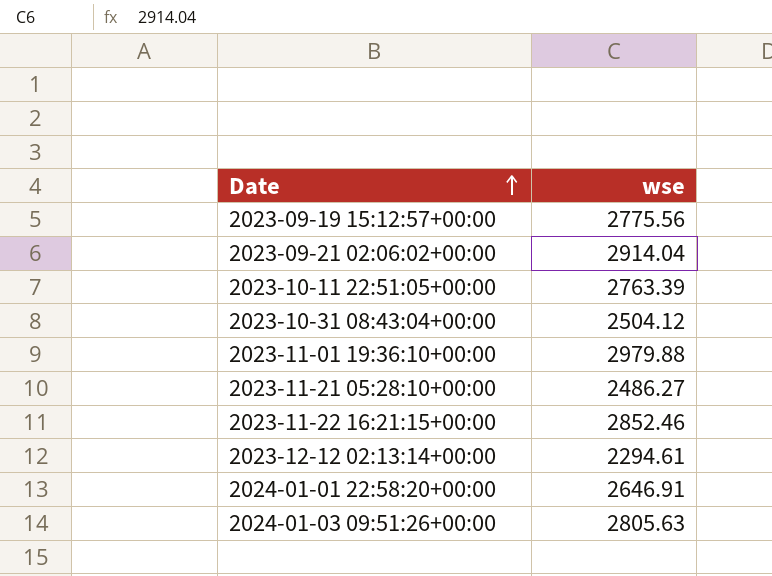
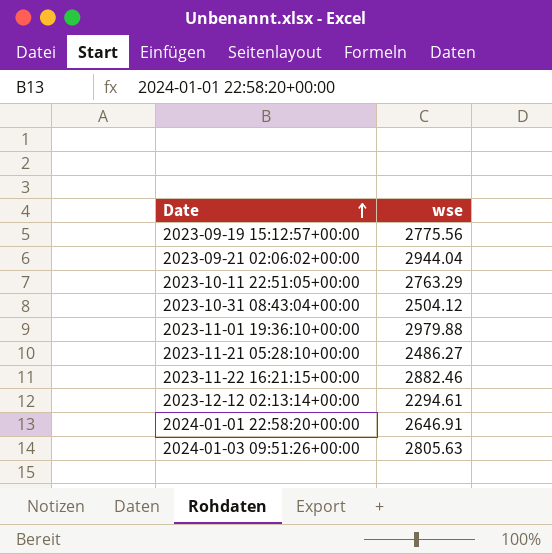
2023-09-21 02:06:02+00:00 | wse: 2914.04 -> 2944.04
2023-10-11 22:51:05+00:00 | wse: 2763.39 -> 2763.29
2023-11-22 16:21:15+00:00 | wse: 2852.46 -> 2882.46

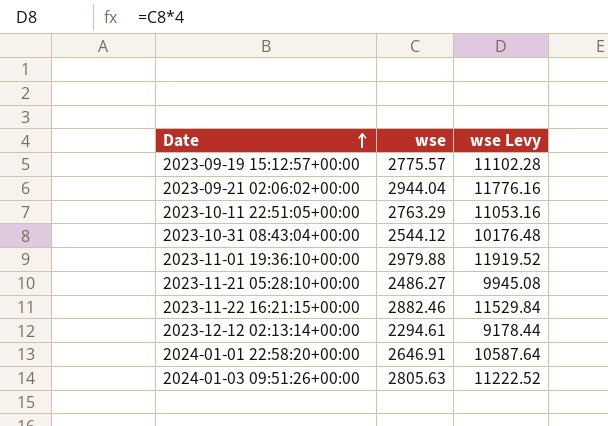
column wse Levy | formula: none -> [wse] * 4
2023-09-19 15:12:57+00:00 | wse: 2775.56 -> 2775.57
2023-10-31 08:43:04+00:00 | wse: 2504.12 -> 2544.12

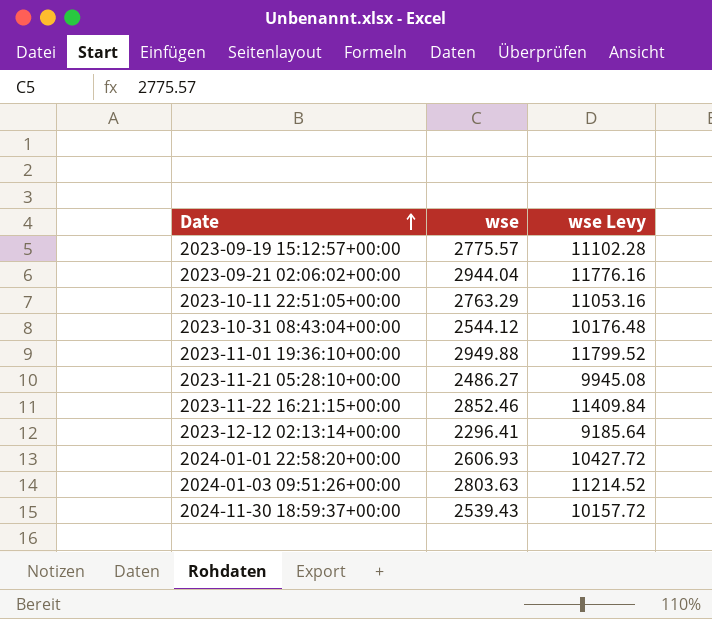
2023-11-01 19:36:10+00:00 | wse: 2979.88 -> 2949.88
2023-11-01 19:36:10+00:00 | wse Levy: 11919.52 -> 11799.52
2023-11-22 16:21:15+00:00 | wse: 2882.46 -> 2852.46
2023-11-22 16:21:15+00:00 | wse Levy: 11529.84 -> 11409.84
2023-12-12 02:13:14+00:00 | wse: 2294.61 -> 2296.41
2023-12-12 02:13:14+00:00 | wse Levy: 9178.44 -> 9185.64
2024-01-01 22:58:20+00:00 | wse: 2646.91 -> 2606.93
2024-01-01 22:58:20+00:00 | wse Levy: 10587.64 -> 10427.72
2024-01-03 09:51:26+00:00 | wse: 2805.63 -> 2803.63
2024-01-03 09:51:26+00:00 | wse Levy: 11222.52 -> 11214.52
row 2024-11-30 18:59:37+00:00: none -> 2539.43 | 10157.72

